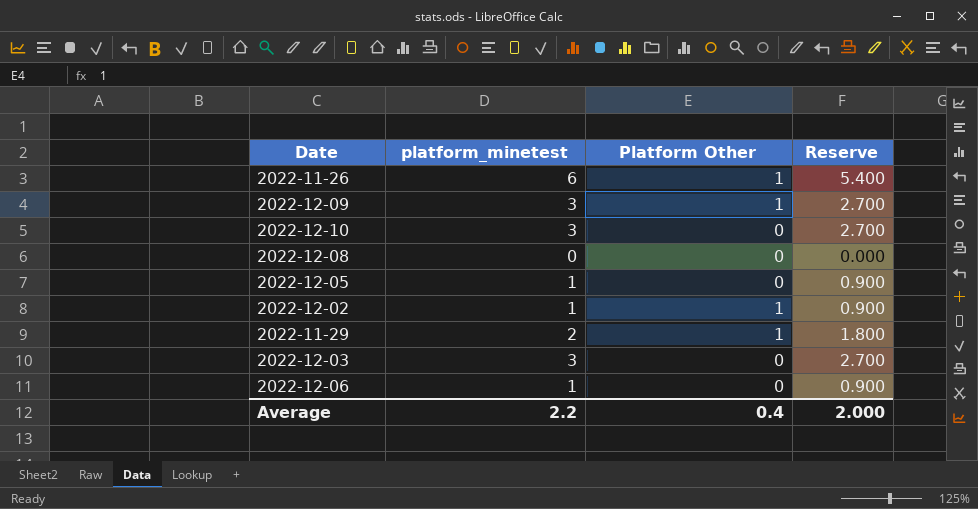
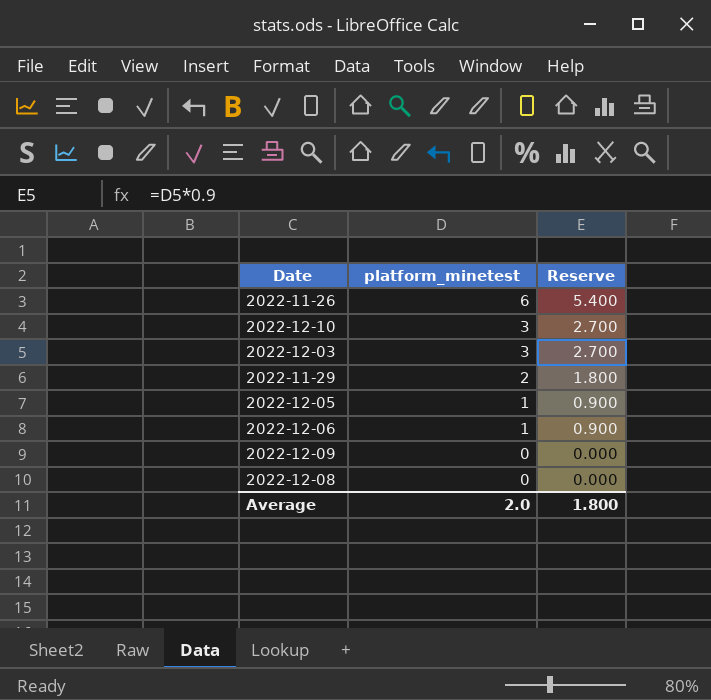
row order: none -> platform_minetest descending
column Platform Other | position: 3 -> none
row 2022-12-02: 1 | 1 | 0.900 -> none
2022-12-09 | platform_minetest: 3 -> 0
2022-12-09 | Reserve: 2.700 -> 0.000
Average | platform_minetest: 2.2 -> 2.0
Average | Reserve: 2.000 -> 1.800

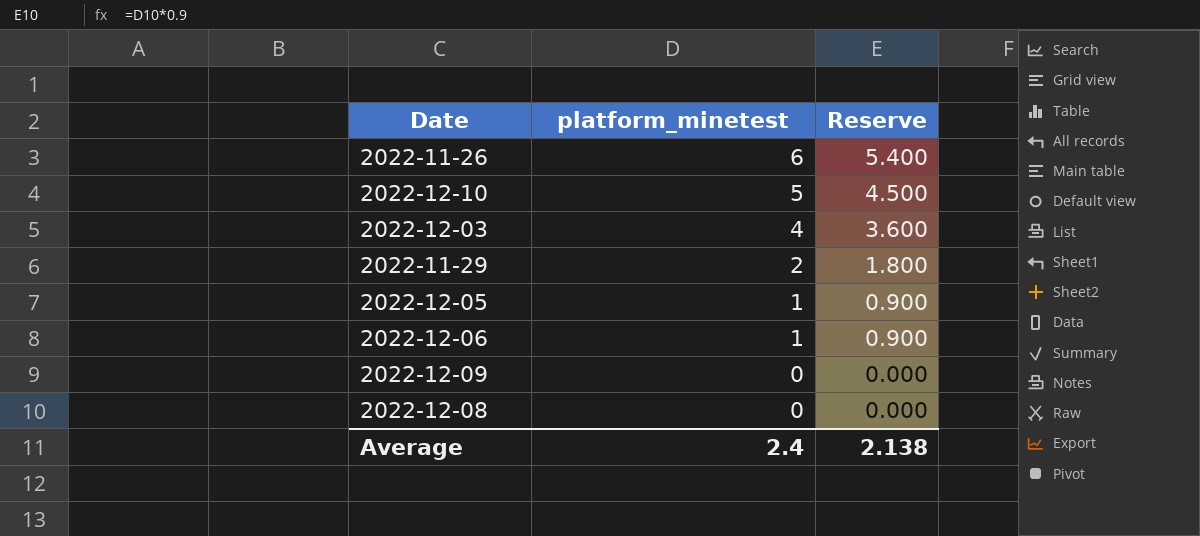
2022-12-10 | platform_minetest: 3 -> 5
2022-12-10 | Reserve: 2.700 -> 4.500
2022-12-03 | platform_minetest: 3 -> 4
2022-12-03 | Reserve: 2.700 -> 3.600
Average | platform_minetest: 2.0 -> 2.4
Average | Reserve: 1.800 -> 2.138

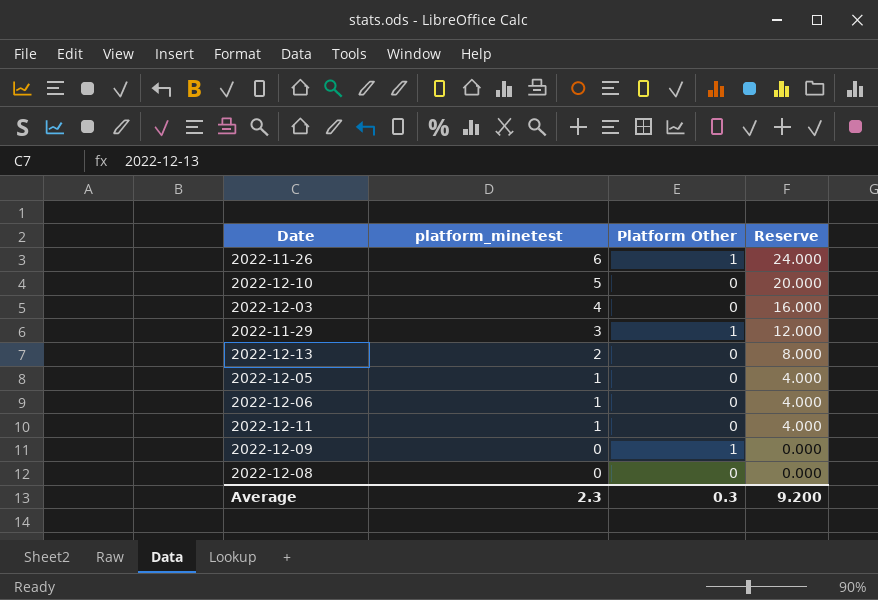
column Platform Other | position: none -> 3
column Reserve | formula: [platform_minetest] * 0.9 -> [platform_minetest] * 4
2022-11-29 | platform_minetest: 2 -> 3
row 2022-12-13: none -> 2 | 0 | 8.000
row 2022-12-11: none -> 1 | 0 | 4.000
Average | platform_minetest: 2.4 -> 2.3
Average | Reserve: 2.138 -> 9.200

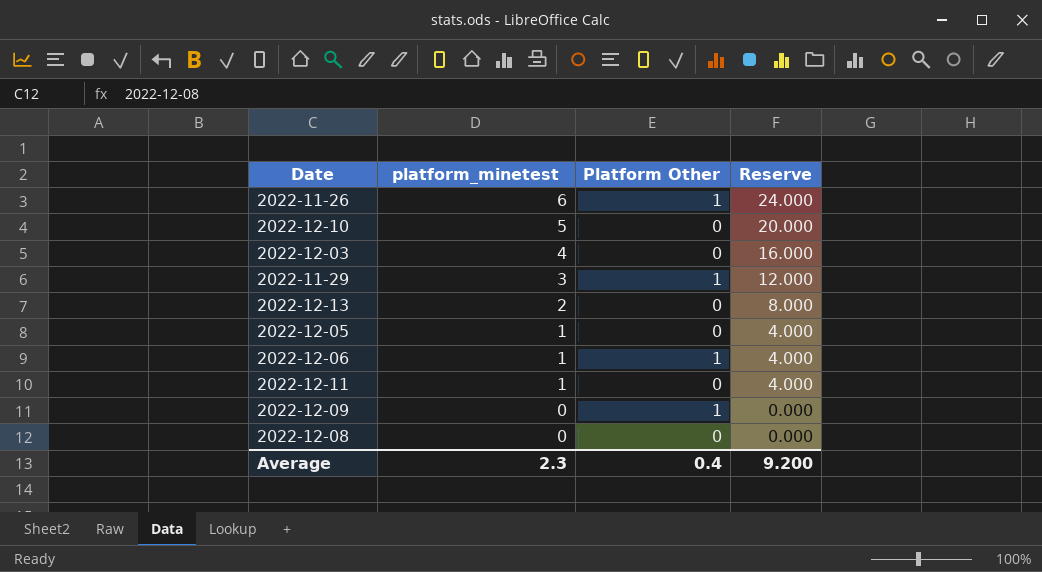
2022-12-06 | Platform Other: 0 -> 1
Average | Platform Other: 0.3 -> 0.4

